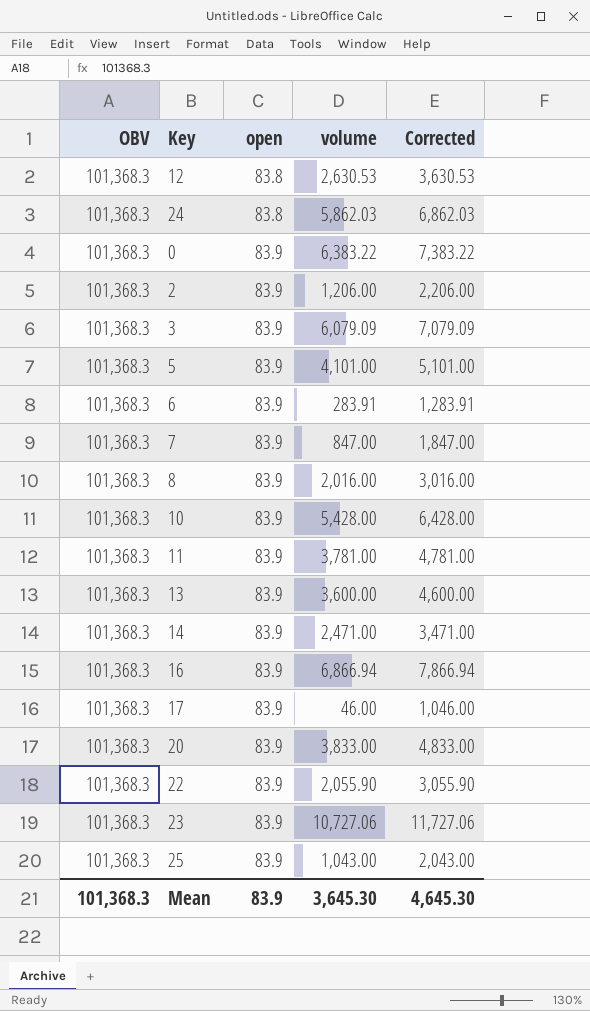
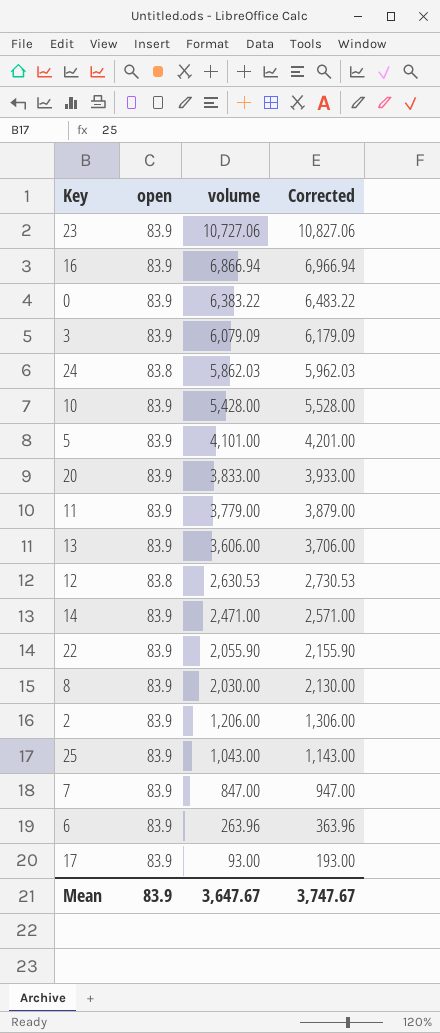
row order: open ascending -> volume descending
column OBV | position: 1 -> none
column Corrected | formula: [volume] + 1000 -> [volume] + 100
11 | volume: 3,781.00 -> 3,779.00
13 | volume: 3,600.00 -> 3,606.00
8 | volume: 2,016.00 -> 2,030.00
6 | volume: 283.91 -> 263.96
17 | volume: 46.00 -> 93.00
Mean | volume: 3,645.30 -> 3,647.67
Mean | Corrected: 4,645.30 -> 3,747.67

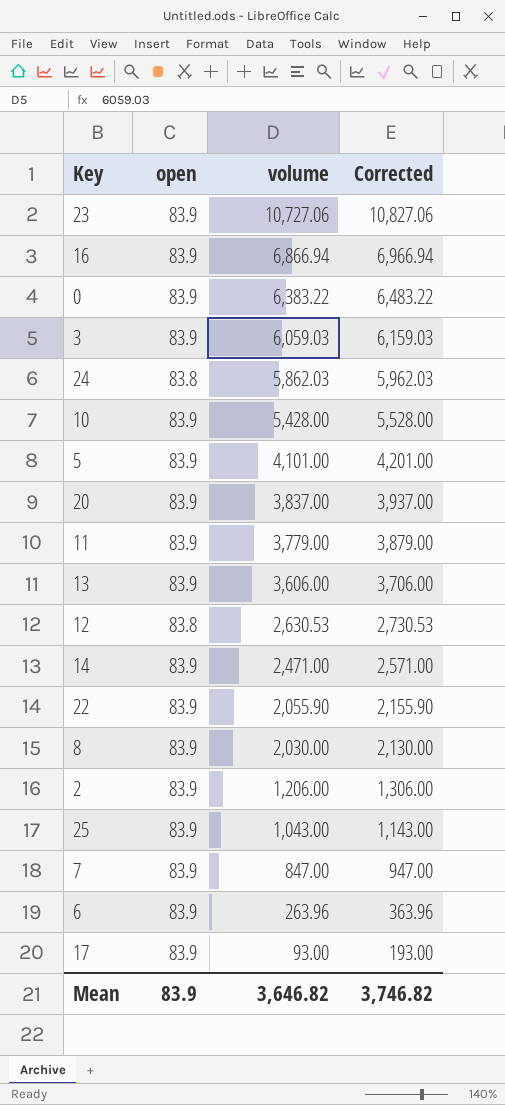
3 | volume: 6,079.09 -> 6,059.03
3 | Corrected: 6,179.09 -> 6,159.03
20 | volume: 3,833.00 -> 3,837.00
20 | Corrected: 3,933.00 -> 3,937.00
Mean | volume: 3,647.67 -> 3,646.82
Mean | Corrected: 3,747.67 -> 3,746.82

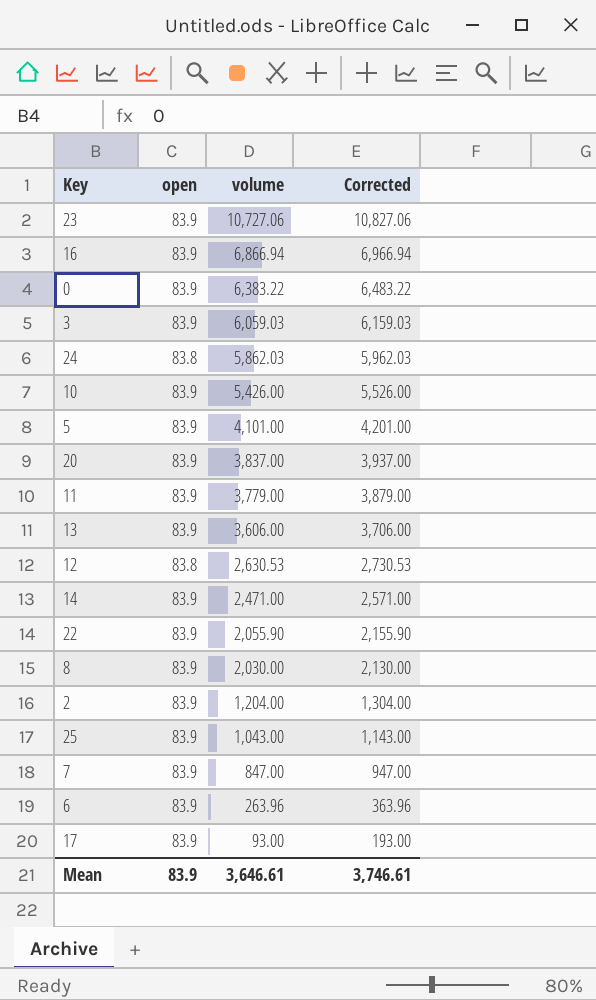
10 | volume: 5,428.00 -> 5,426.00
10 | Corrected: 5,528.00 -> 5,526.00
2 | volume: 1,206.00 -> 1,204.00
2 | Corrected: 1,306.00 -> 1,304.00
Mean | volume: 3,646.82 -> 3,646.61
Mean | Corrected: 3,746.82 -> 3,746.61

